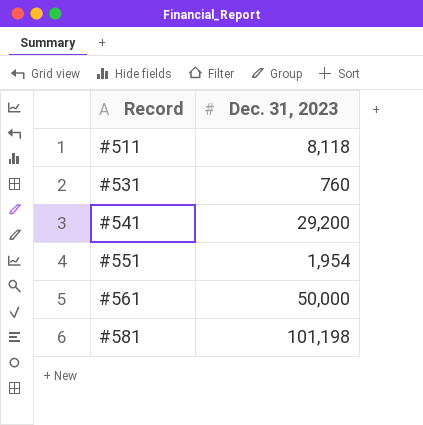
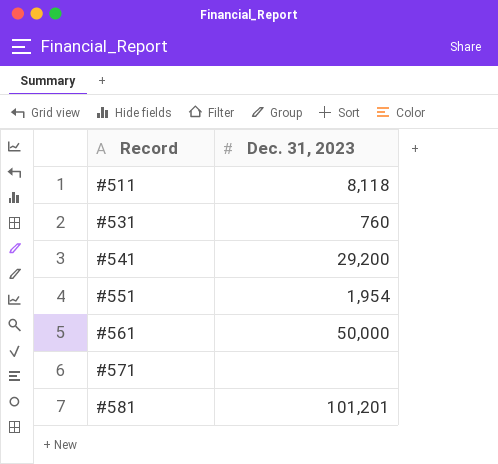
row #571: none -> none
#581 | Dec. 31, 2023: 101,198 -> 101,201

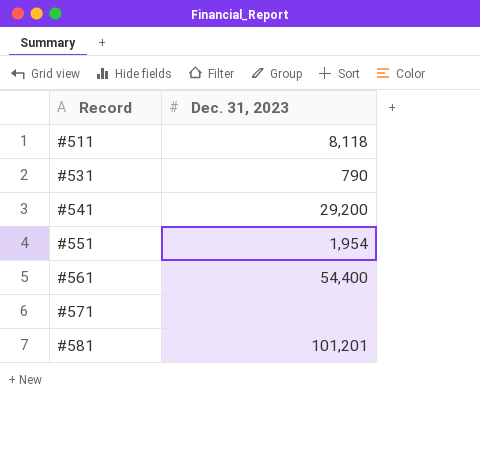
#531 | Dec. 31, 2023: 760 -> 790
#561 | Dec. 31, 2023: 50,000 -> 54,400

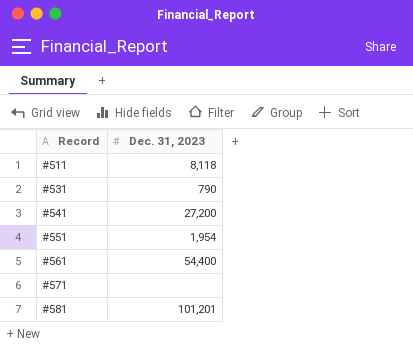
#541 | Dec. 31, 2023: 29,200 -> 27,200

